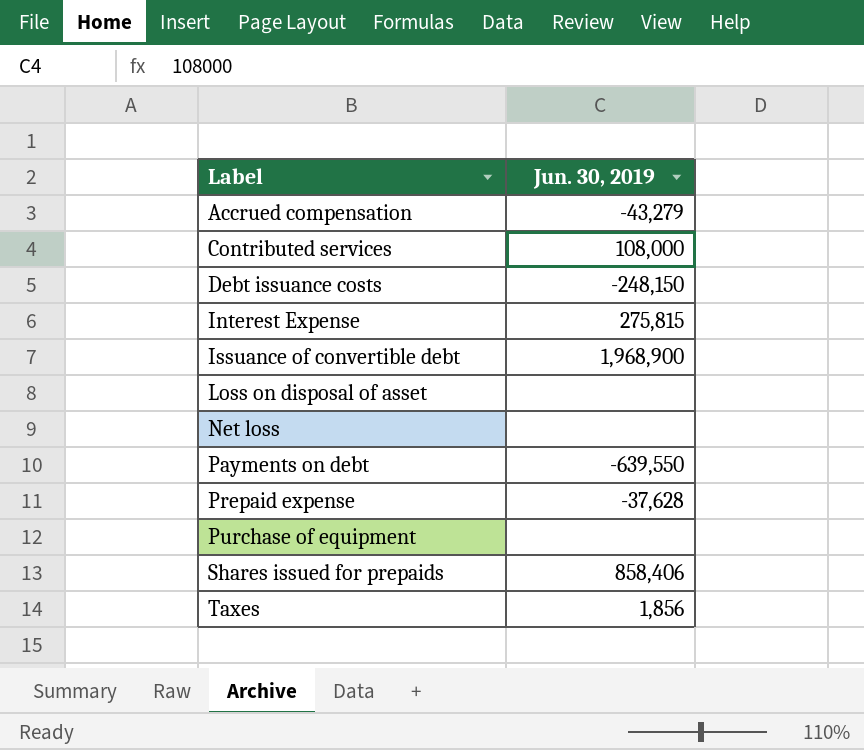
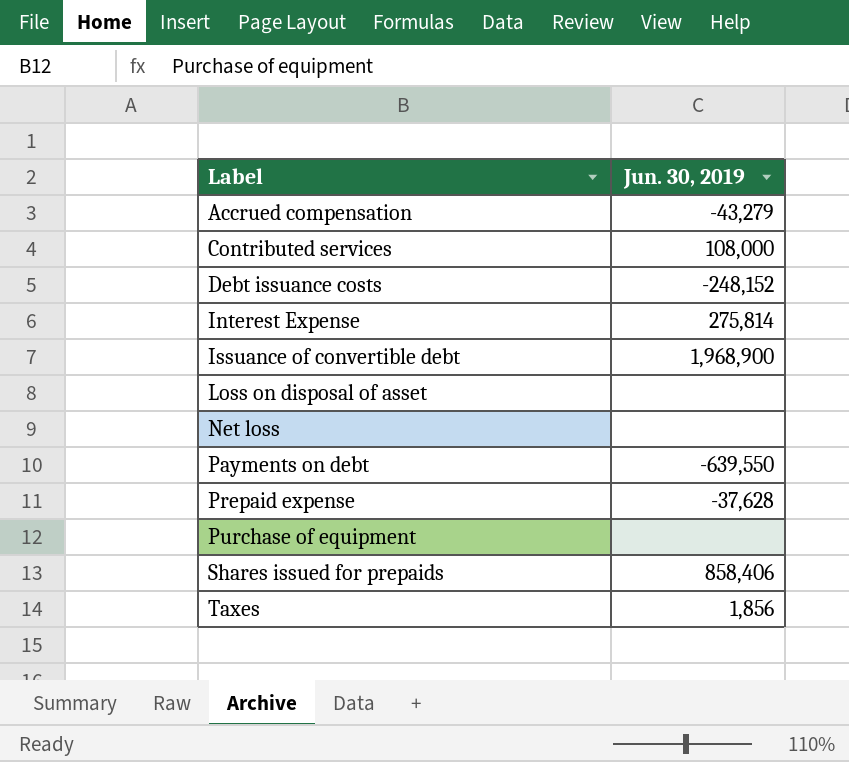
Debt issuance costs | Jun. 30, 2019: -248,150 -> -248,152
Interest Expense | Jun. 30, 2019: 275,815 -> 275,814

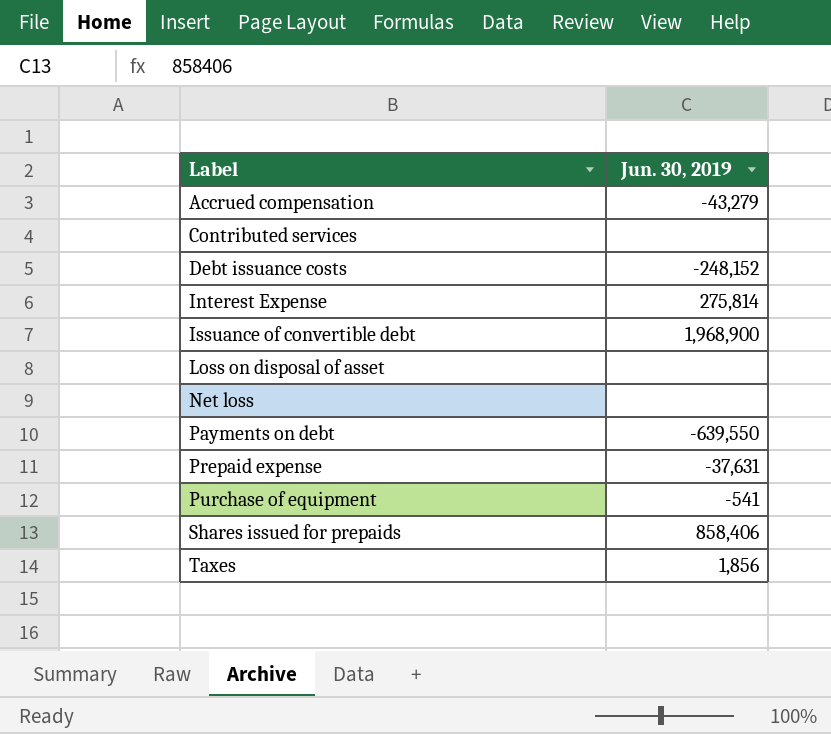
Contributed services | Jun. 30, 2019: 108,000 -> none
Prepaid expense | Jun. 30, 2019: -37,628 -> -37,631
Purchase of equipment | Jun. 30, 2019: none -> -541

